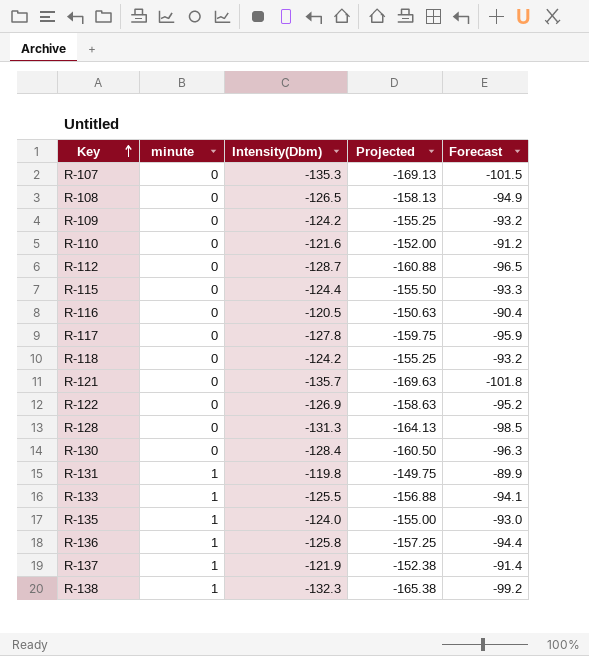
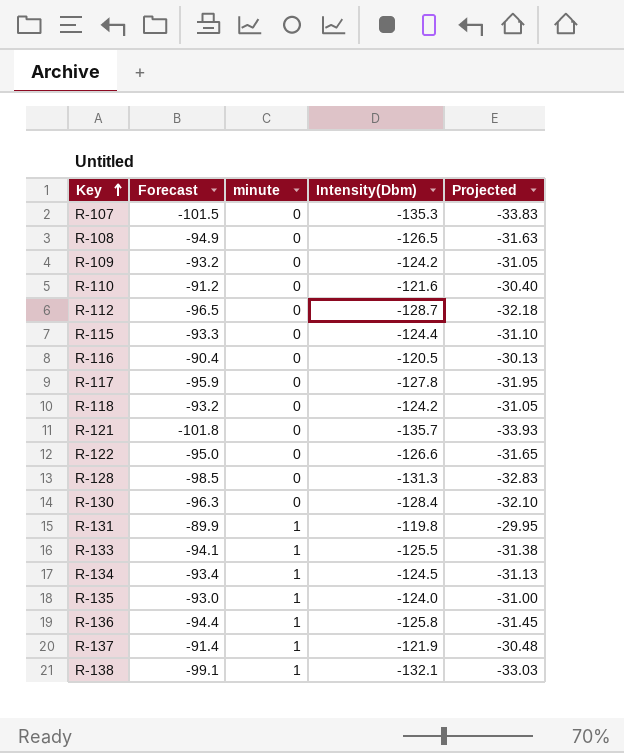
column Forecast | position: 5 -> 2
column Projected | formula: [Intensity(Dbm)] * 1.25 -> [Intensity(Dbm)] * 0.25
R-122 | Forecast: -95.2 -> -95.0
R-122 | Intensity(Dbm): -126.9 -> -126.6
row R-134: none -> -93.4 | 1 | -124.5 | -31.13
R-138 | Forecast: -99.2 -> -99.1
R-138 | Intensity(Dbm): -132.3 -> -132.1

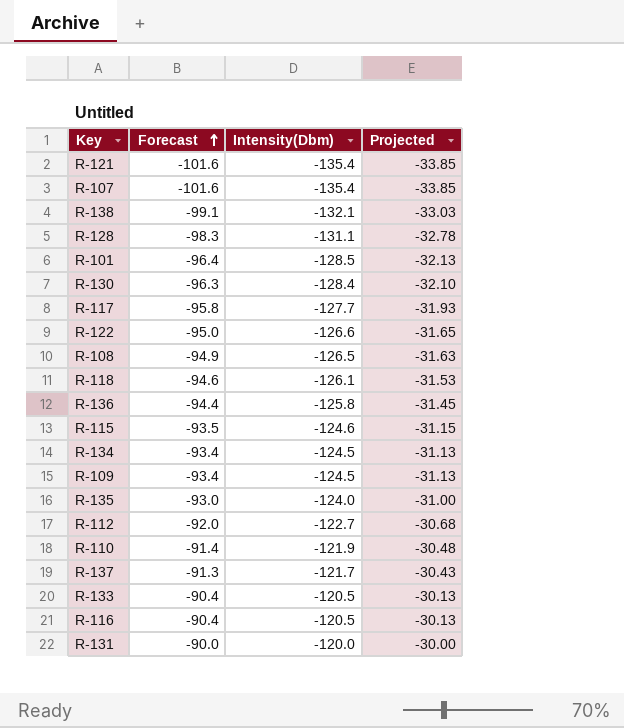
row order: Key ascending -> Forecast ascending
column minute | position: 3 -> none
R-121 | Forecast: -101.8 -> -101.6
R-121 | Intensity(Dbm): -135.7 -> -135.4
R-121 | Projected: -33.93 -> -33.85
R-107 | Forecast: -101.5 -> -101.6
R-107 | Intensity(Dbm): -135.3 -> -135.4
R-107 | Projected: -33.83 -> -33.85
R-128 | Forecast: -98.5 -> -98.3
R-128 | Intensity(Dbm): -131.3 -> -131.1
R-128 | Projected: -32.83 -> -32.78
row R-101: none -> -96.4 | -128.5 | -32.13
R-117 | Forecast: -95.9 -> -95.8
R-117 | Intensity(Dbm): -127.8 -> -127.7
R-117 | Projected: -31.95 -> -31.93
R-118 | Forecast: -93.2 -> -94.6
R-118 | Intensity(Dbm): -124.2 -> -126.1
R-118 | Projected: -31.05 -> -31.53
R-115 | Forecast: -93.3 -> -93.5
R-115 | Intensity(Dbm): -124.4 -> -124.6
R-115 | Projected: -31.10 -> -31.15
R-109 | Forecast: -93.2 -> -93.4
R-109 | Intensity(Dbm): -124.2 -> -124.5
R-109 | Projected: -31.05 -> -31.13
R-112 | Forecast: -96.5 -> -92.0
R-112 | Intensity(Dbm): -128.7 -> -122.7
R-112 | Projected: -32.18 -> -30.68
R-110 | Forecast: -91.2 -> -91.4
R-110 | Intensity(Dbm): -121.6 -> -121.9
R-110 | Projected: -30.40 -> -30.48
R-137 | Forecast: -91.4 -> -91.3
R-137 | Intensity(Dbm): -121.9 -> -121.7
R-137 | Projected: -30.48 -> -30.43
R-133 | Forecast: -94.1 -> -90.4
R-133 | Intensity(Dbm): -125.5 -> -120.5
R-133 | Projected: -31.38 -> -30.13
R-131 | Forecast: -89.9 -> -90.0
R-131 | Intensity(Dbm): -119.8 -> -120.0
R-131 | Projected: -29.95 -> -30.00

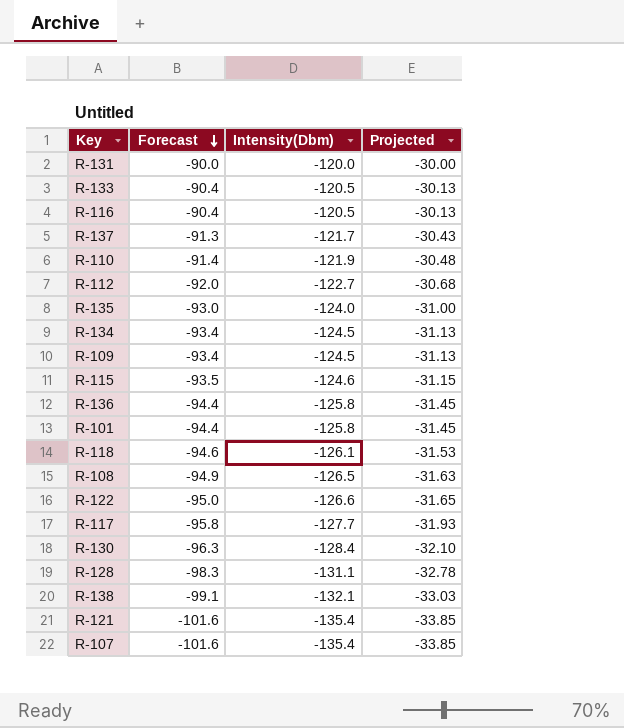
row order: Forecast ascending -> Forecast descending
R-101 | Forecast: -96.4 -> -94.4
R-101 | Intensity(Dbm): -128.5 -> -125.8
R-101 | Projected: -32.13 -> -31.45

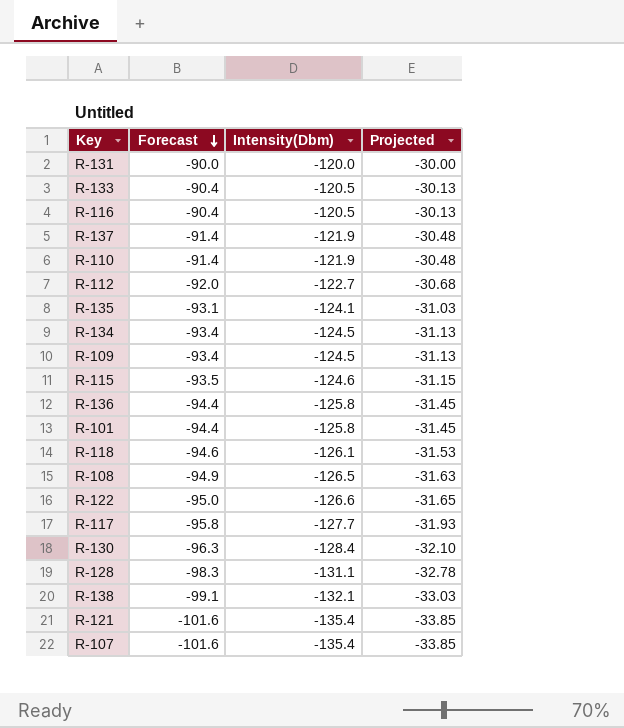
R-137 | Forecast: -91.3 -> -91.4
R-137 | Intensity(Dbm): -121.7 -> -121.9
R-137 | Projected: -30.43 -> -30.48
R-135 | Forecast: -93.0 -> -93.1
R-135 | Intensity(Dbm): -124.0 -> -124.1
R-135 | Projected: -31.00 -> -31.03

